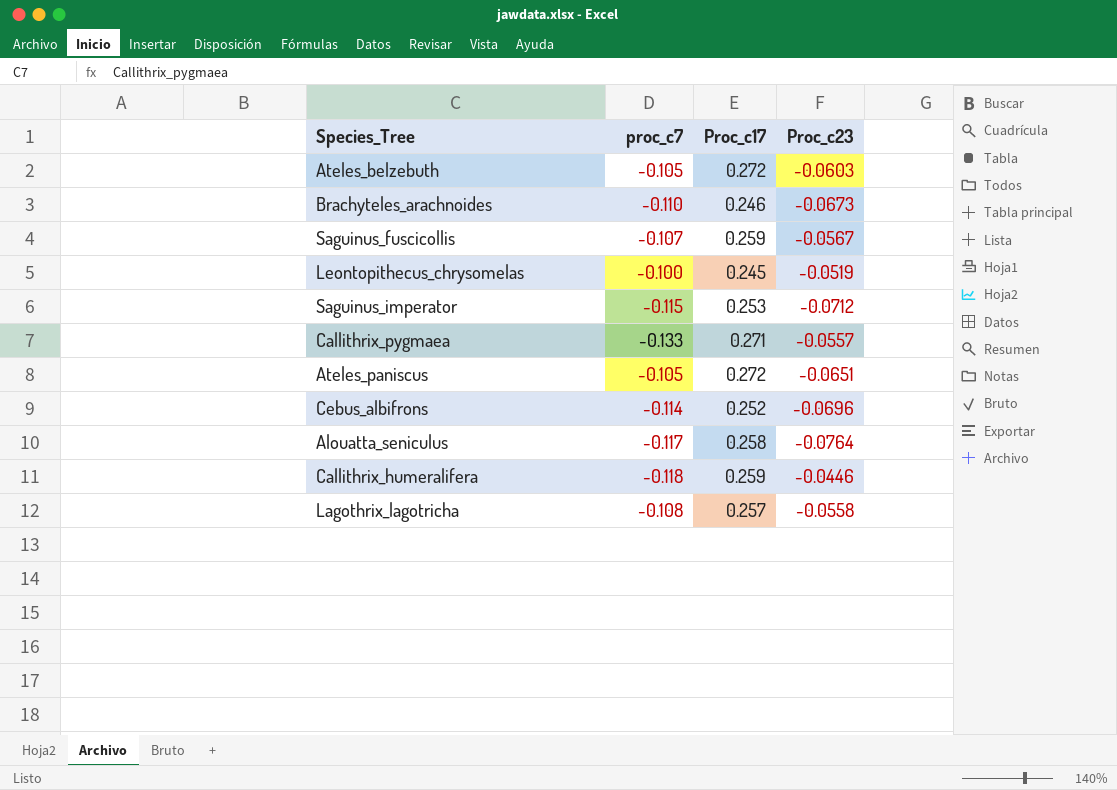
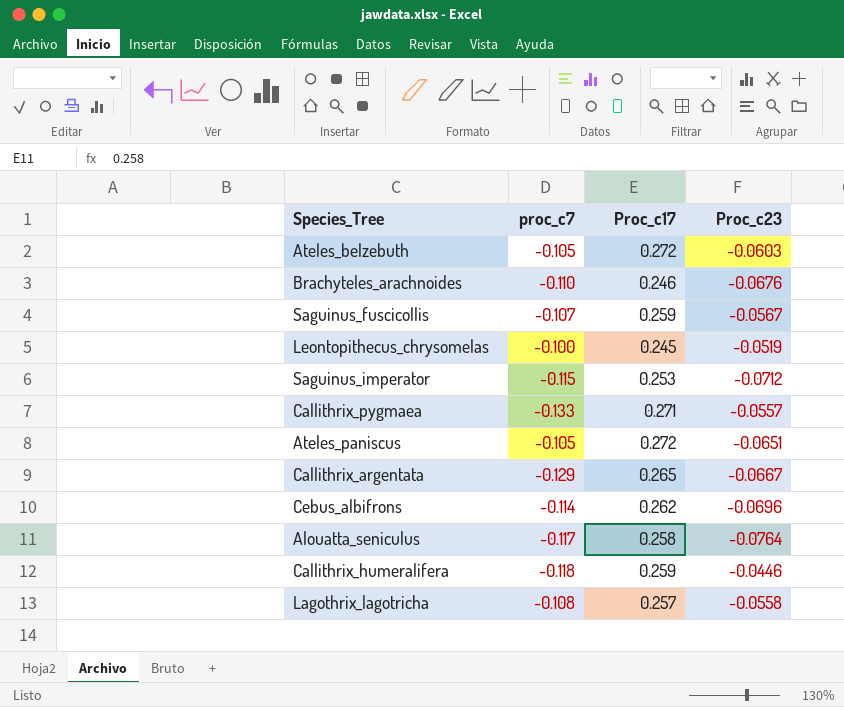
Brachyteles_arachnoides | Proc_c23: -0.0673 -> -0.0676
row Callithrix_argentata: none -> -0.129 | 0.265 | -0.0667
Cebus_albifrons | Proc_c17: 0.252 -> 0.262

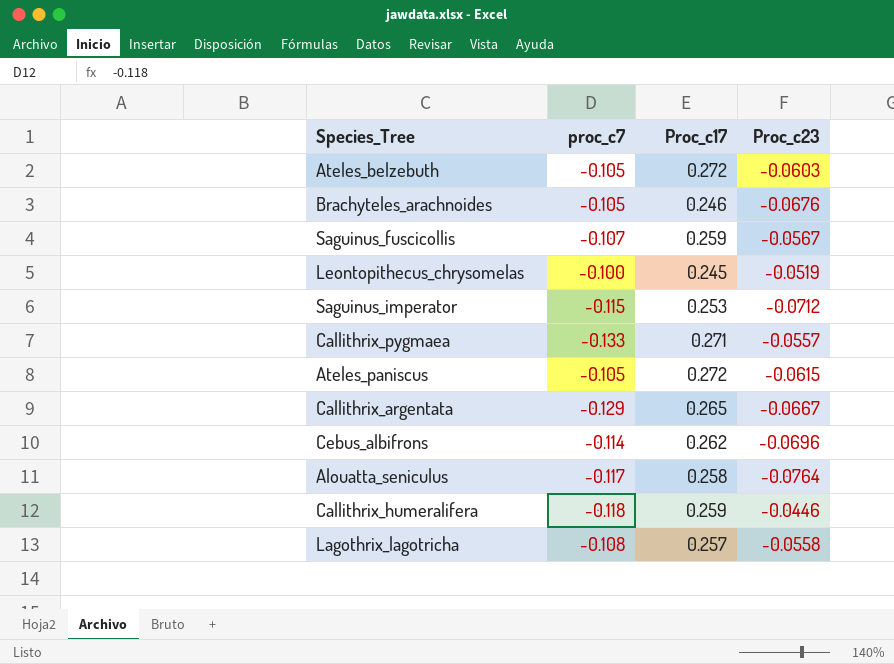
Brachyteles_arachnoides | proc_c7: -0.110 -> -0.105
Ateles_paniscus | Proc_c23: -0.0651 -> -0.0615

